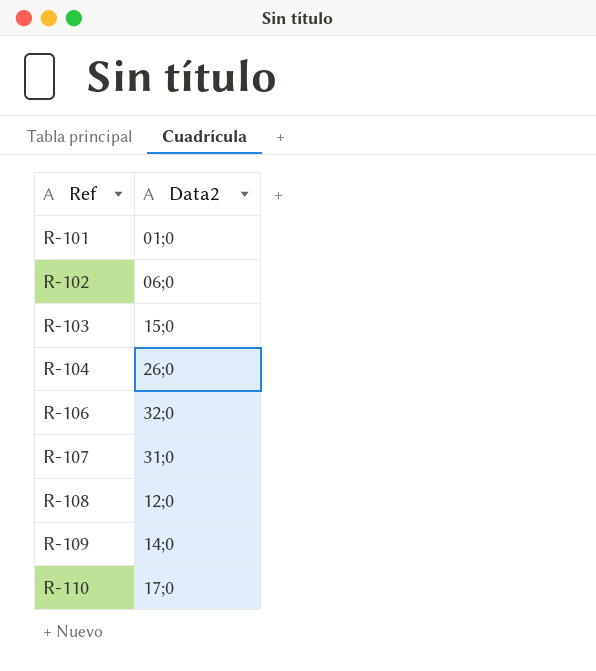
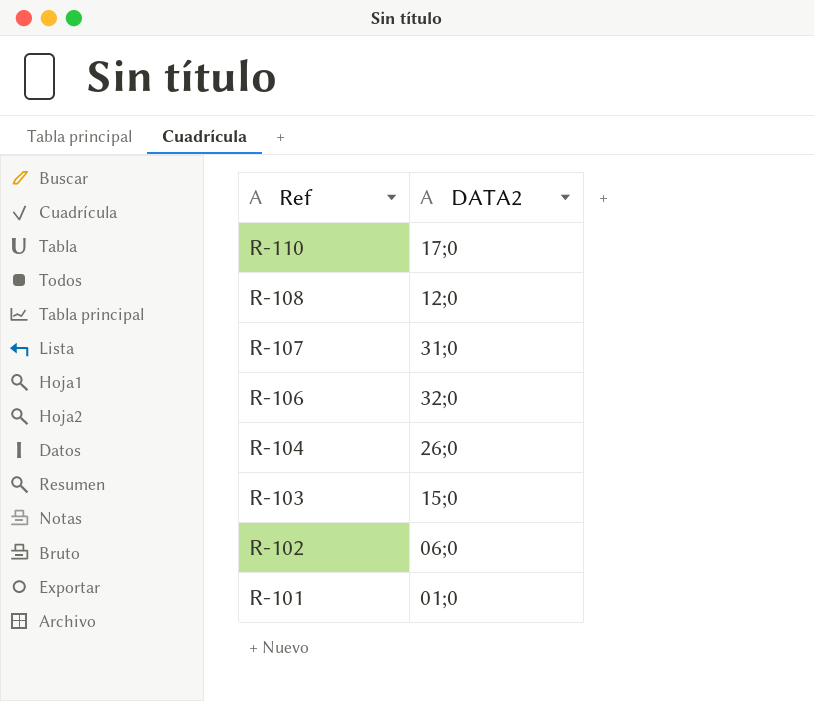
row order: Ref ascending -> Ref descending
column name: Data2 -> DATA2
row R-109: 14;0 -> none

